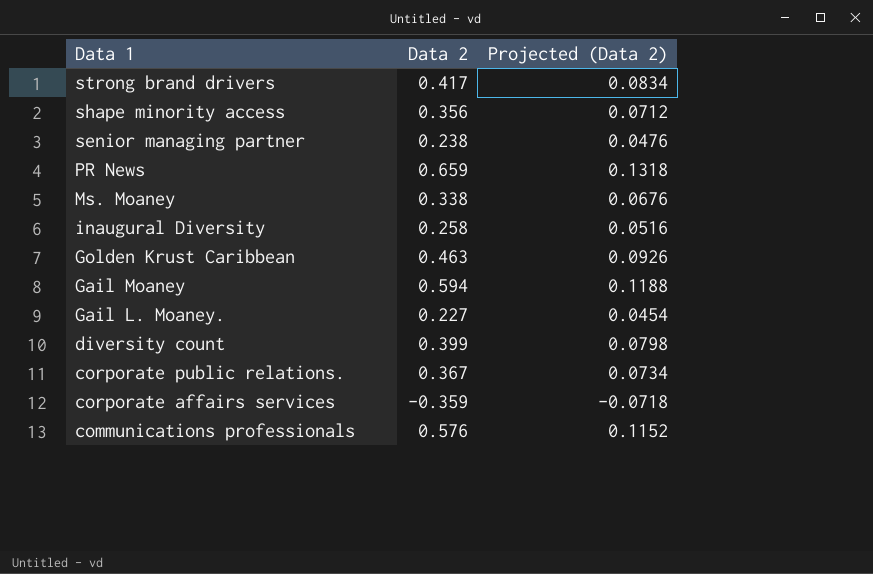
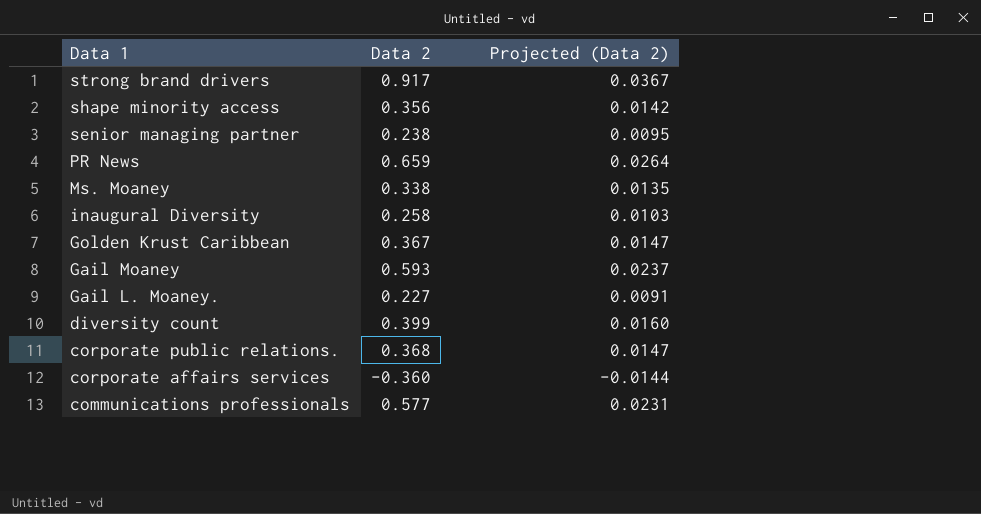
column Projected (Data 2) | formula: [Data 2] * 0.2 -> [Data 2] * 0.04
strong brand drivers | Data 2: 0.417 -> 0.917
Golden Krust Caribbean | Data 2: 0.463 -> 0.367
Gail Moaney | Data 2: 0.594 -> 0.593
corporate public relations. | Data 2: 0.367 -> 0.368
corporate affairs services | Data 2: -0.359 -> -0.360
communications professionals | Data 2: 0.576 -> 0.577

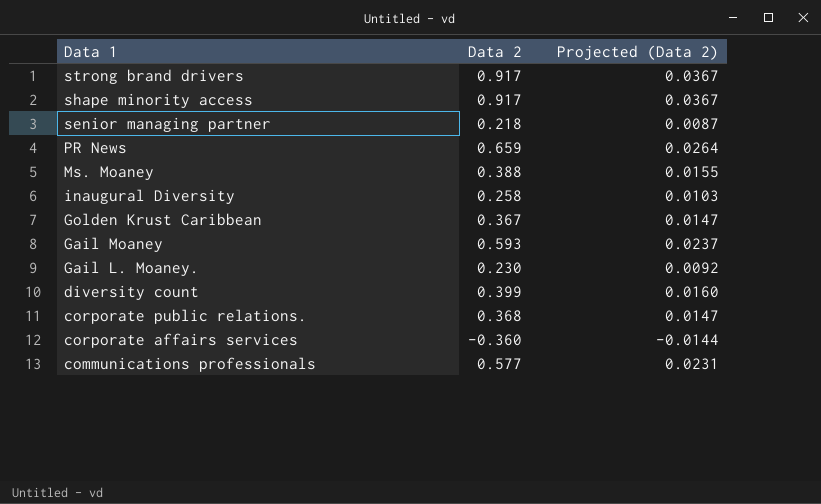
shape minority access | Data 2: 0.356 -> 0.917
shape minority access | Projected (Data 2): 0.0142 -> 0.0367
senior managing partner | Data 2: 0.238 -> 0.218
senior managing partner | Projected (Data 2): 0.0095 -> 0.0087
Ms. Moaney | Data 2: 0.338 -> 0.388
Ms. Moaney | Projected (Data 2): 0.0135 -> 0.0155
Gail L. Moaney. | Data 2: 0.227 -> 0.230
Gail L. Moaney. | Projected (Data 2): 0.0091 -> 0.0092

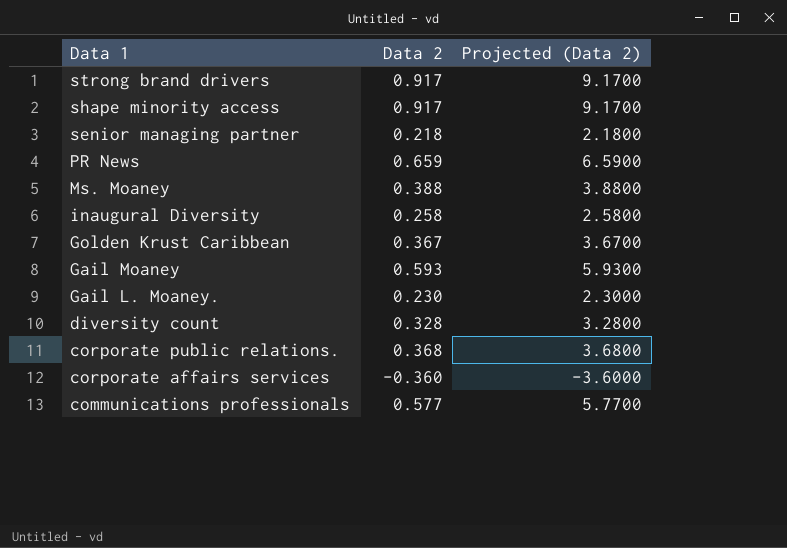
column Projected (Data 2) | formula: [Data 2] * 0.04 -> [Data 2] * 10
diversity count | Data 2: 0.399 -> 0.328

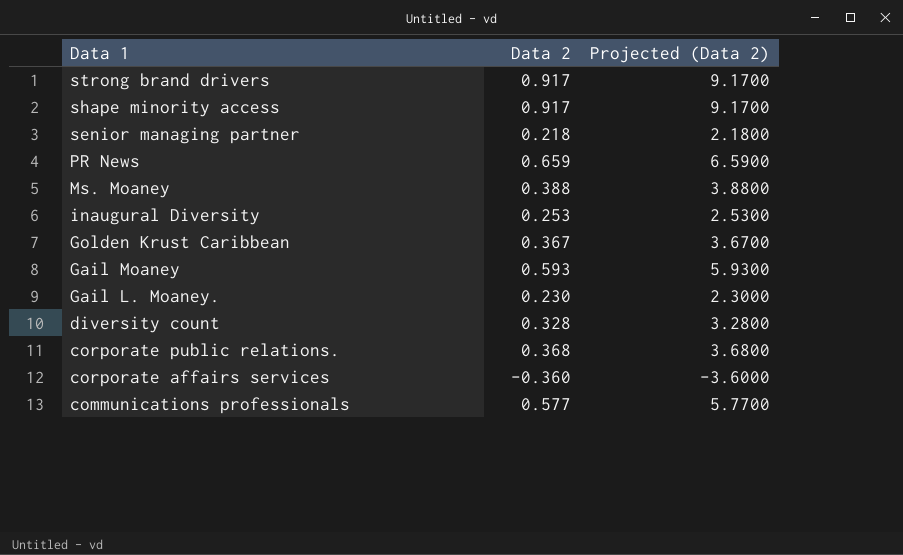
inaugural Diversity | Data 2: 0.258 -> 0.253
inaugural Diversity | Projected (Data 2): 2.5800 -> 2.5300

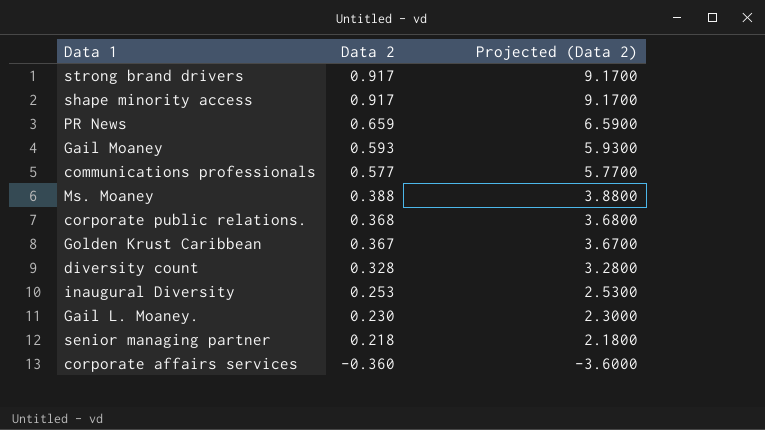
row order: Data 1 descending -> Data 2 descending

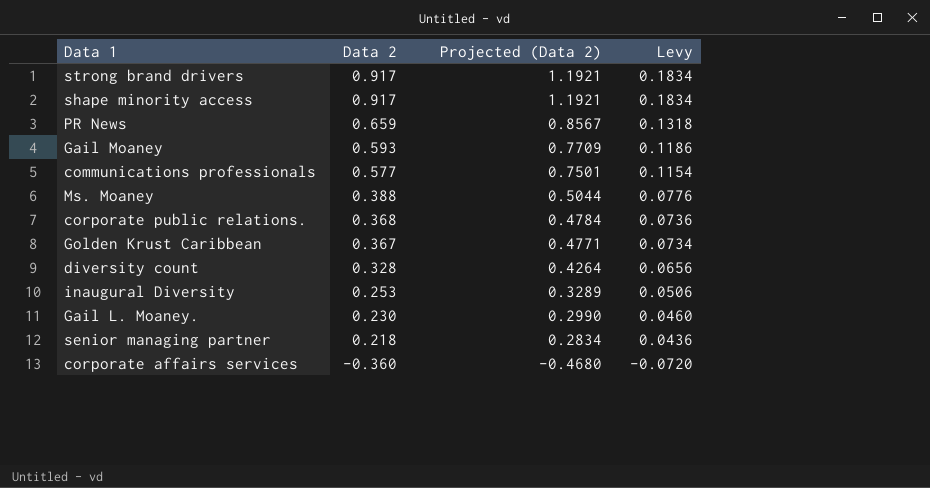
column Projected (Data 2) | formula: [Data 2] * 10 -> [Data 2] * 1.3
column Levy | formula: none -> [Data 2] * 0.2

